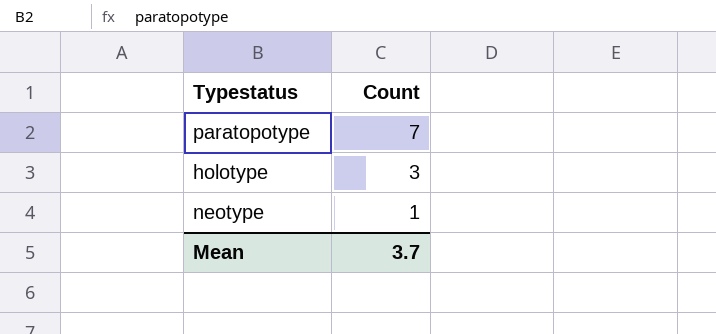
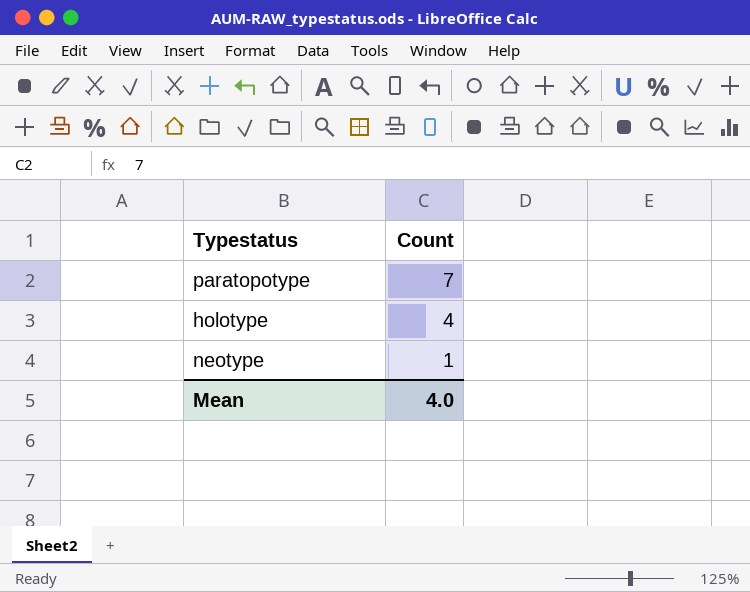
holotype | Count: 3 -> 4
Mean | Count: 3.7 -> 4.0

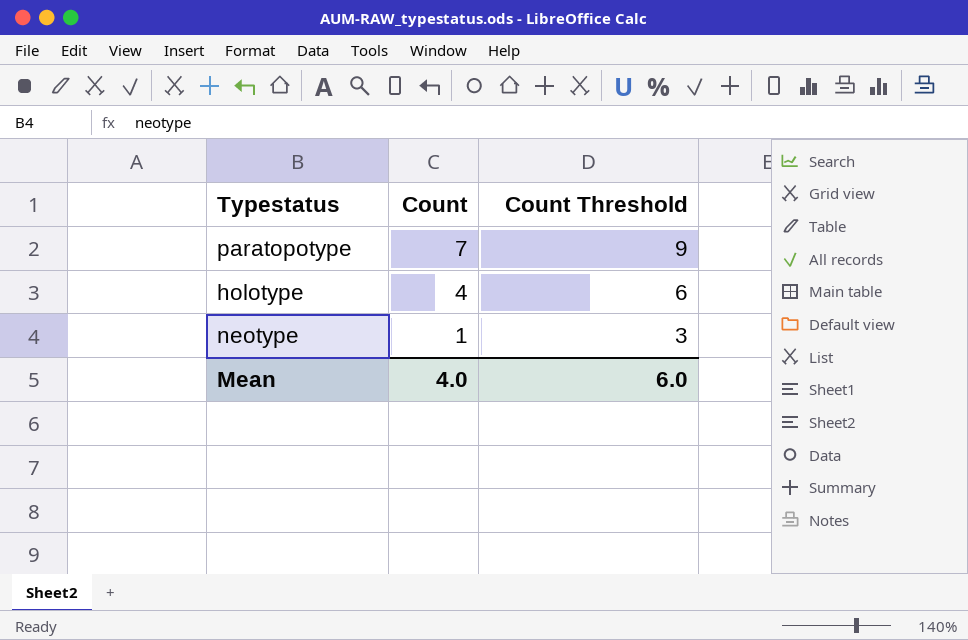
column Count Threshold | formula: none -> [Count] + 2

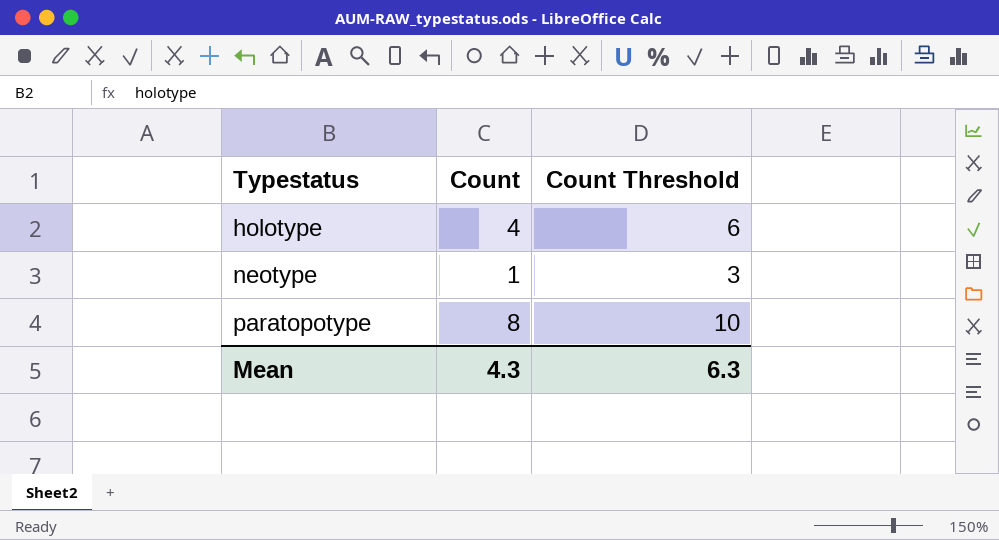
row order: Count descending -> Typestatus ascending
paratopotype | Count: 7 -> 8
paratopotype | Count Threshold: 9 -> 10
Mean | Count: 4.0 -> 4.3
Mean | Count Threshold: 6.0 -> 6.3

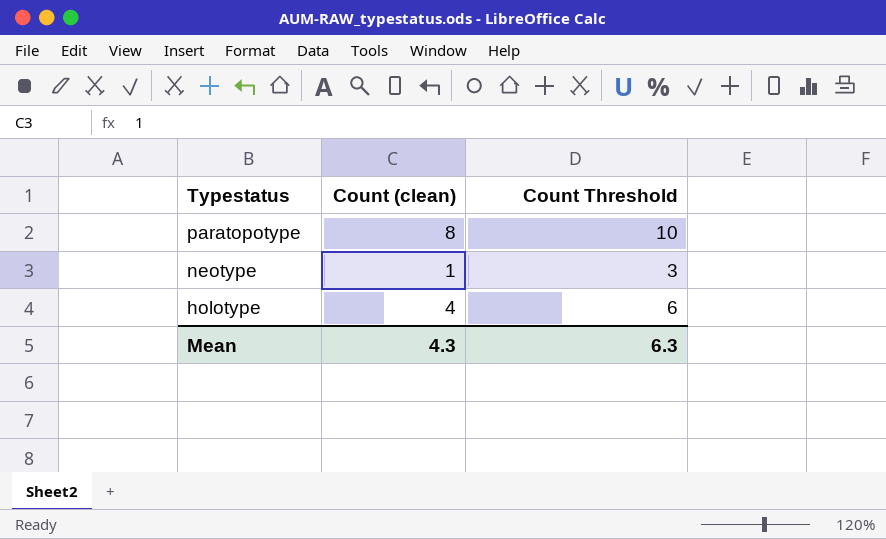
row order: Typestatus ascending -> Typestatus descending
column name: Count -> Count (clean)

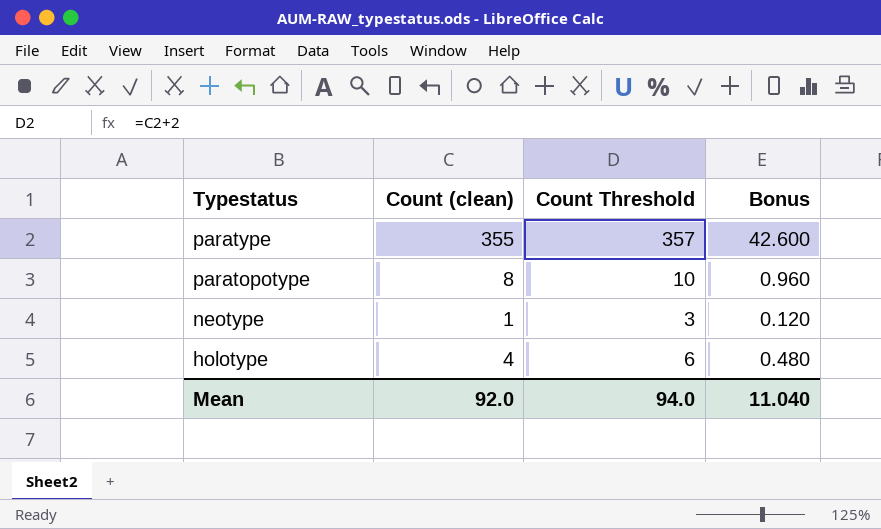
column Bonus | formula: none -> [Count (clean)] * 0.12
row paratype: none -> 355 | 357 | 42.600
Mean | Count (clean): 4.3 -> 92.0
Mean | Count Threshold: 6.3 -> 94.0

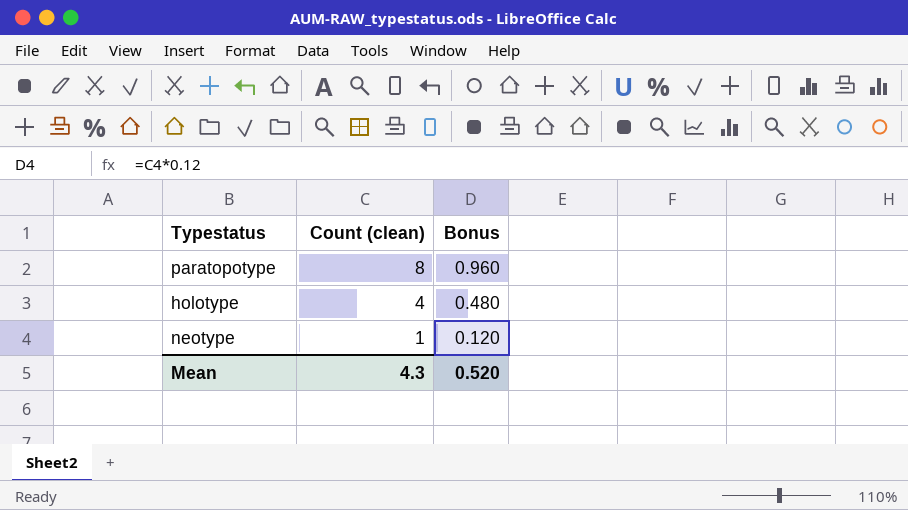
row order: Typestatus descending -> Count (clean) descending
column Count Threshold | formula: [Count (clean)] + 2 -> none
row paratype: 355 | 357 | 42.600 -> none
Mean | Count (clean): 92.0 -> 4.3
Mean | Bonus: 11.040 -> 0.520

